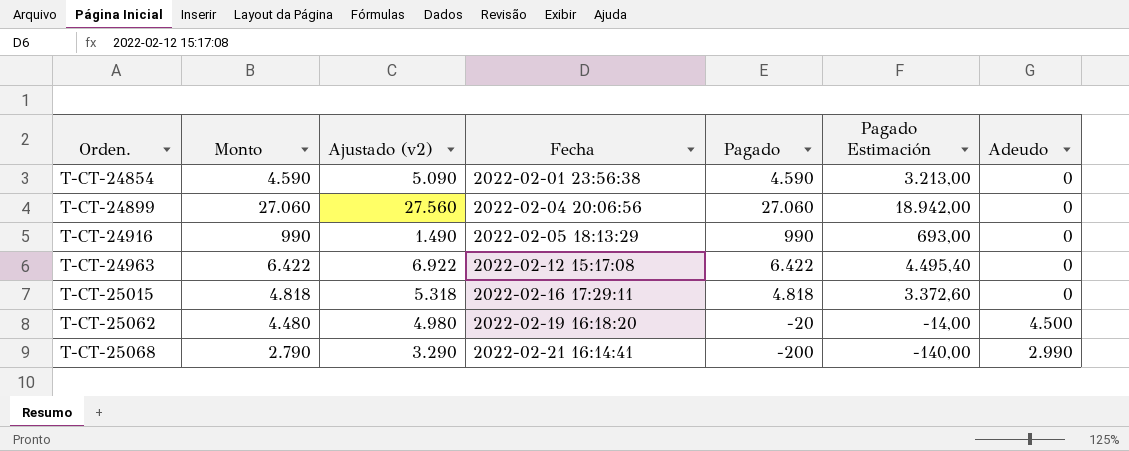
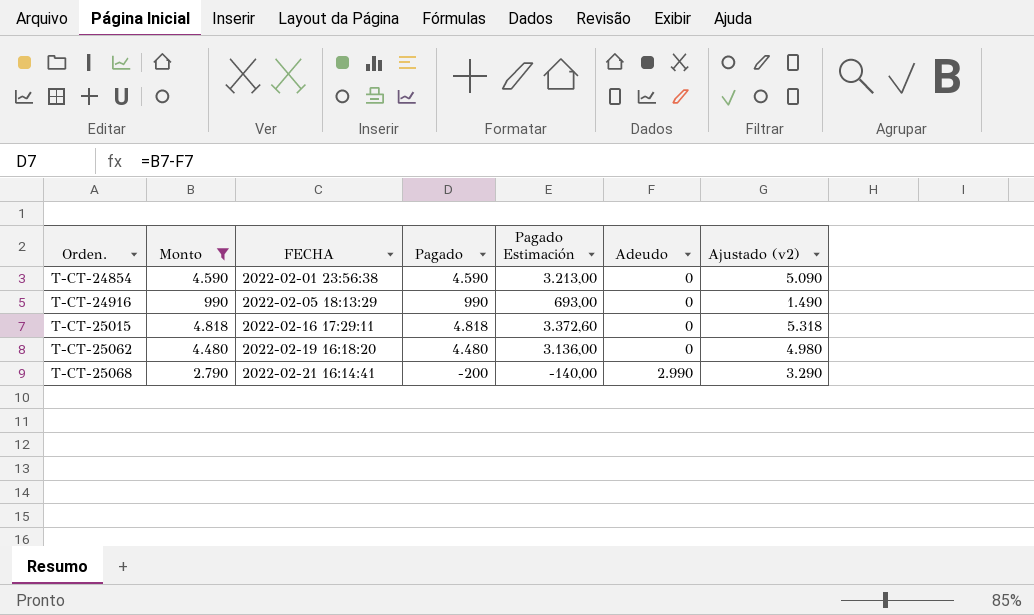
filter: none -> Monto <= 4.818
column name: Fecha -> FECHA
column Ajustado (v2) | position: 3 -> 7
T-CT-25062 | Pagado: -20 -> 4.480
T-CT-25062 | Pagado Estimación: -14,00 -> 3.136,00
T-CT-25062 | Adeudo: 4.500 -> 0

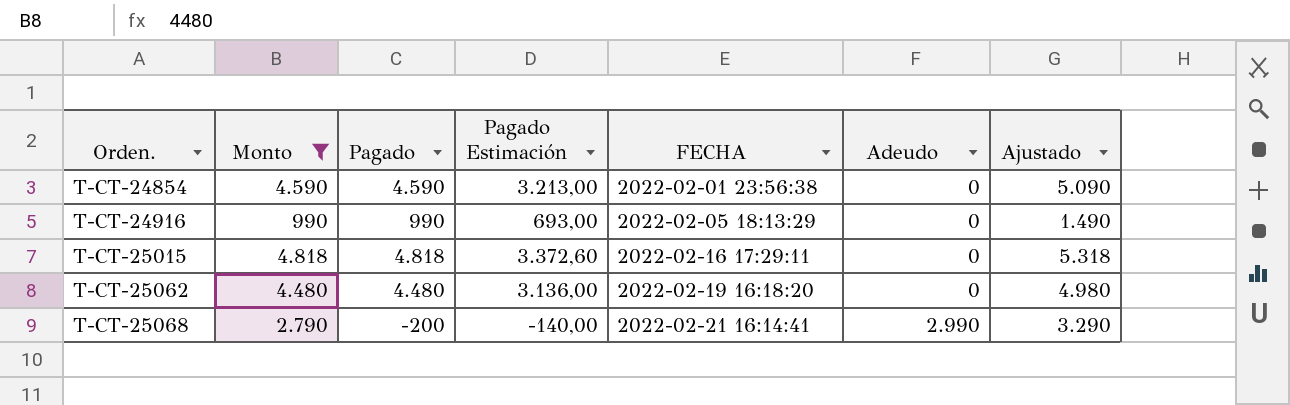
column FECHA | position: 3 -> 5
column name: Ajustado (v2) -> Ajustado

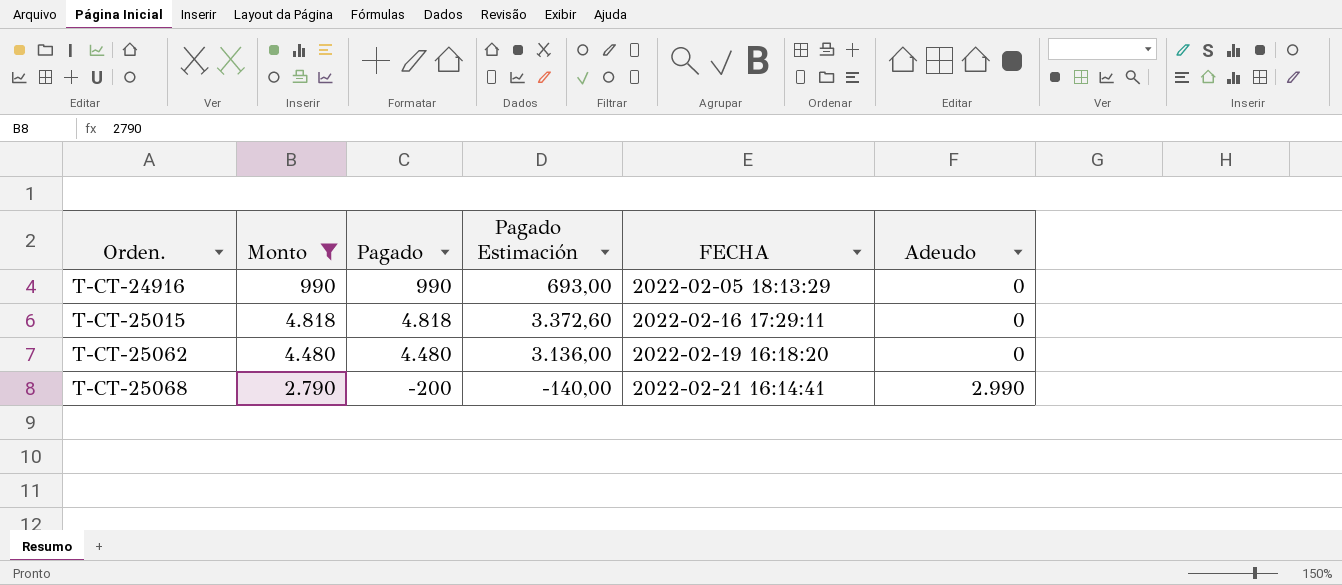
column Ajustado | formula: [Monto] + 500 -> none
row T-CT-24854: 4.590 | 4.590 | 3.213,00 | 2022-02-01 23:56:38 | 0 | 5.090 -> none

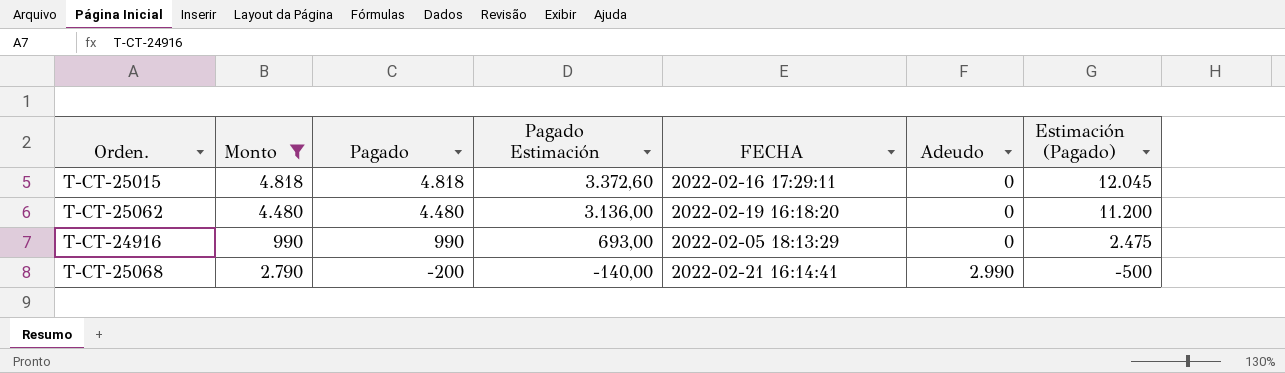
row order: Orden. ascending -> Pagado descending
column Estimación (Pagado) | formula: none -> [Pagado] * 2,5

